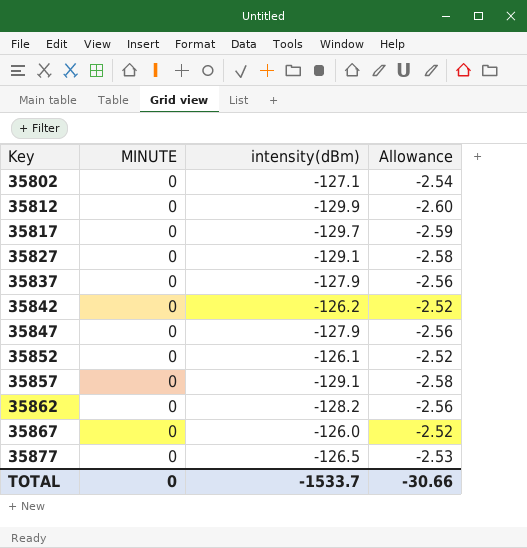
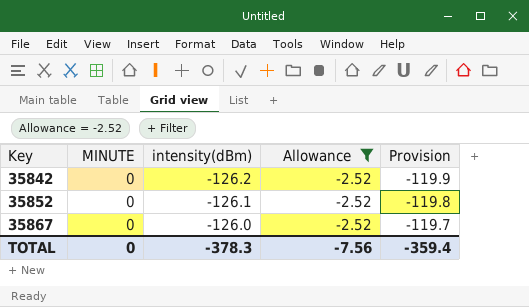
filter: none -> Allowance = -2.52
column Provision | formula: none -> [intensity(dBm)] * 0.95
TOTAL | intensity(dBm): -1533.7 -> -378.3
TOTAL | Allowance: -30.66 -> -7.56

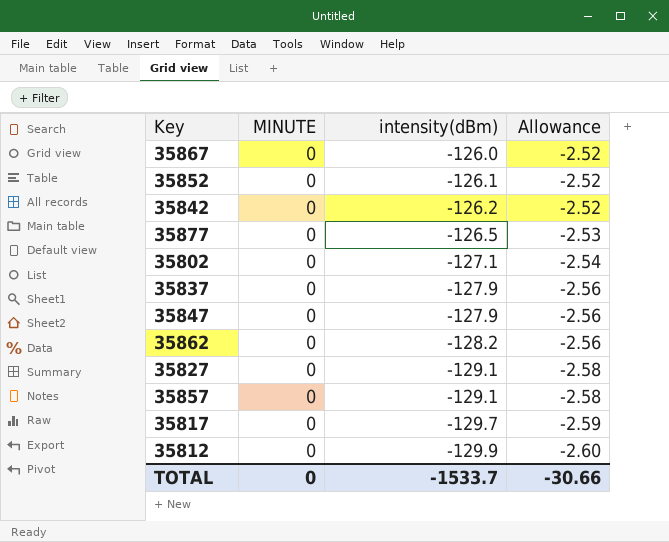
filter: Allowance = -2.52 -> none
row order: Key ascending -> intensity(dBm) descending
column Provision | formula: [intensity(dBm)] * 0.95 -> none
TOTAL | intensity(dBm): -378.3 -> -1533.7
TOTAL | Allowance: -7.56 -> -30.66

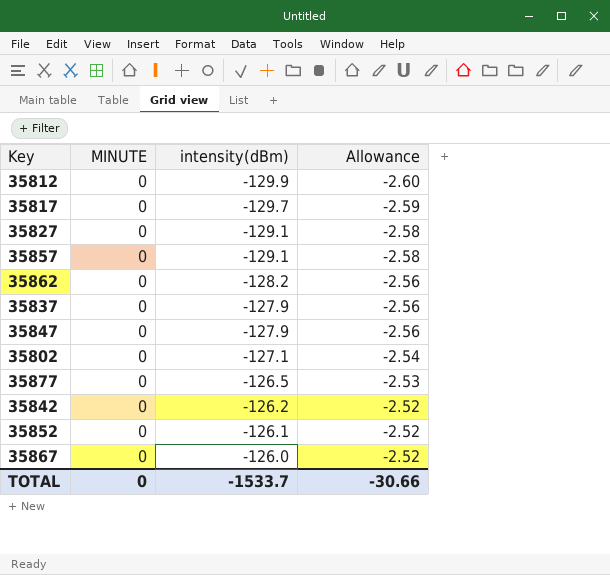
row order: intensity(dBm) descending -> intensity(dBm) ascending

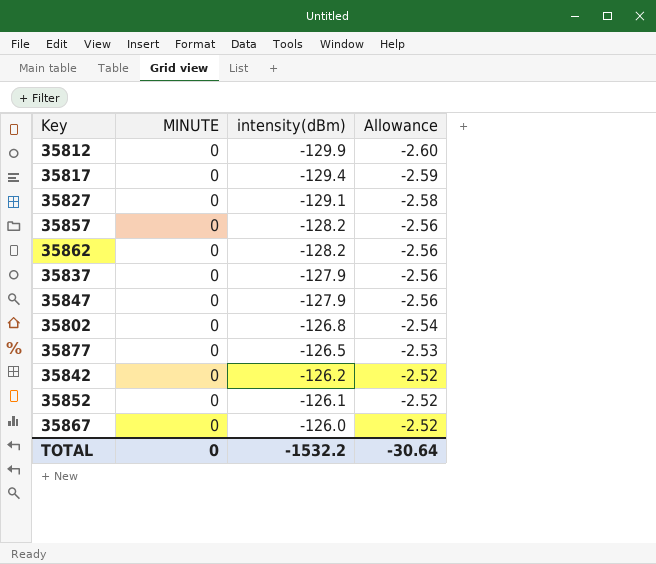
35817 | intensity(dBm): -129.7 -> -129.4
35857 | intensity(dBm): -129.1 -> -128.2
35857 | Allowance: -2.58 -> -2.56
35802 | intensity(dBm): -127.1 -> -126.8
TOTAL | intensity(dBm): -1533.7 -> -1532.2
TOTAL | Allowance: -30.66 -> -30.64

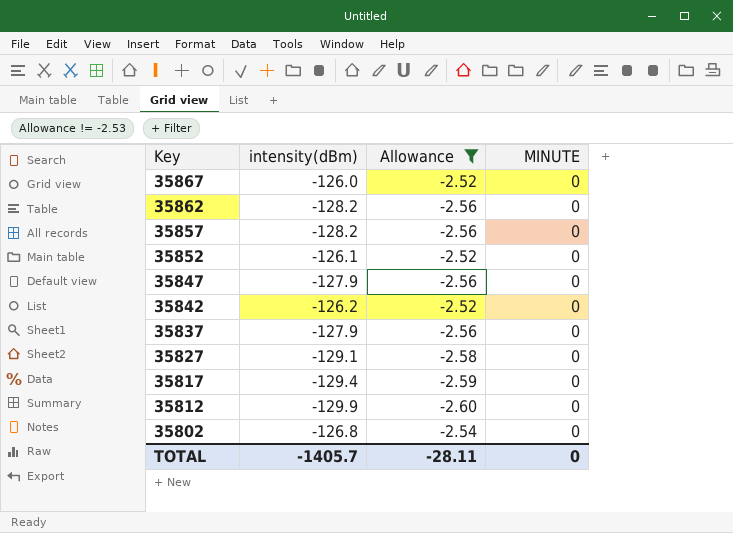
filter: none -> Allowance != -2.53
row order: intensity(dBm) ascending -> Key descending
column MINUTE | position: 2 -> 4
TOTAL | intensity(dBm): -1532.2 -> -1405.7
TOTAL | Allowance: -30.64 -> -28.11

